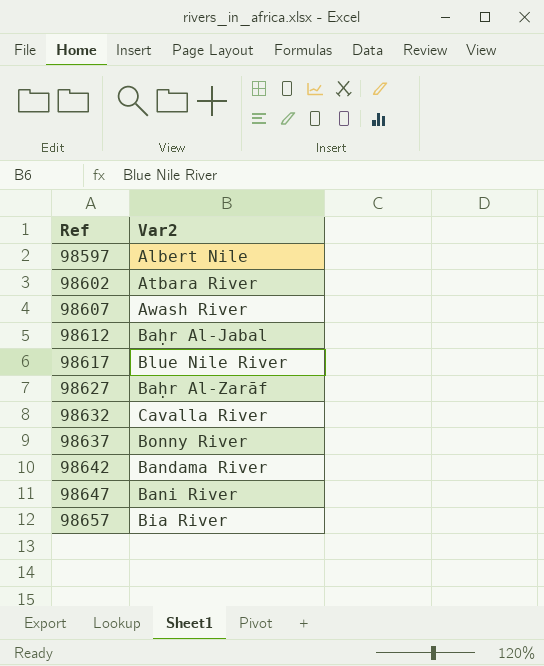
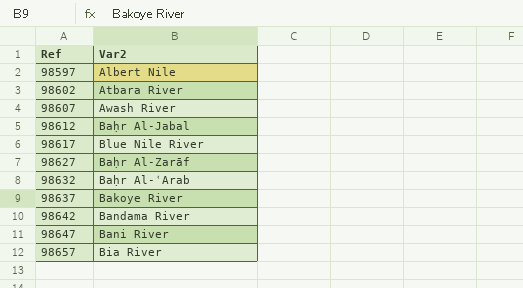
98632 | Var2: Cavalla River -> Baḥr Al-ʿArab
98637 | Var2: Bonny River -> Bakoye River

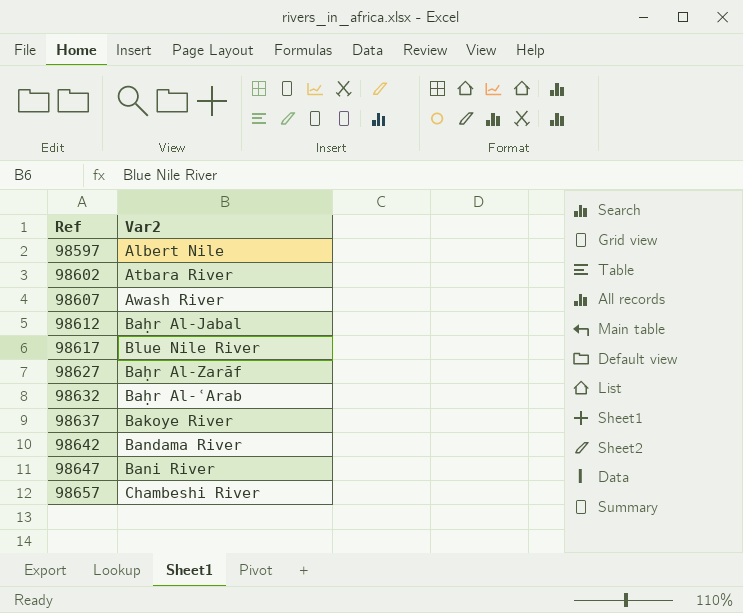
98657 | Var2: Bia River -> Chambeshi River

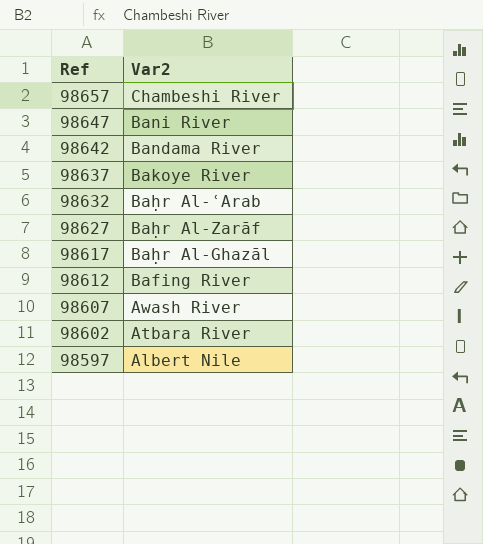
row order: Ref ascending -> Ref descending
98617 | Var2: Blue Nile River -> Baḥr Al-Ghazāl
98612 | Var2: Baḥr Al-Jabal -> Bafing River

